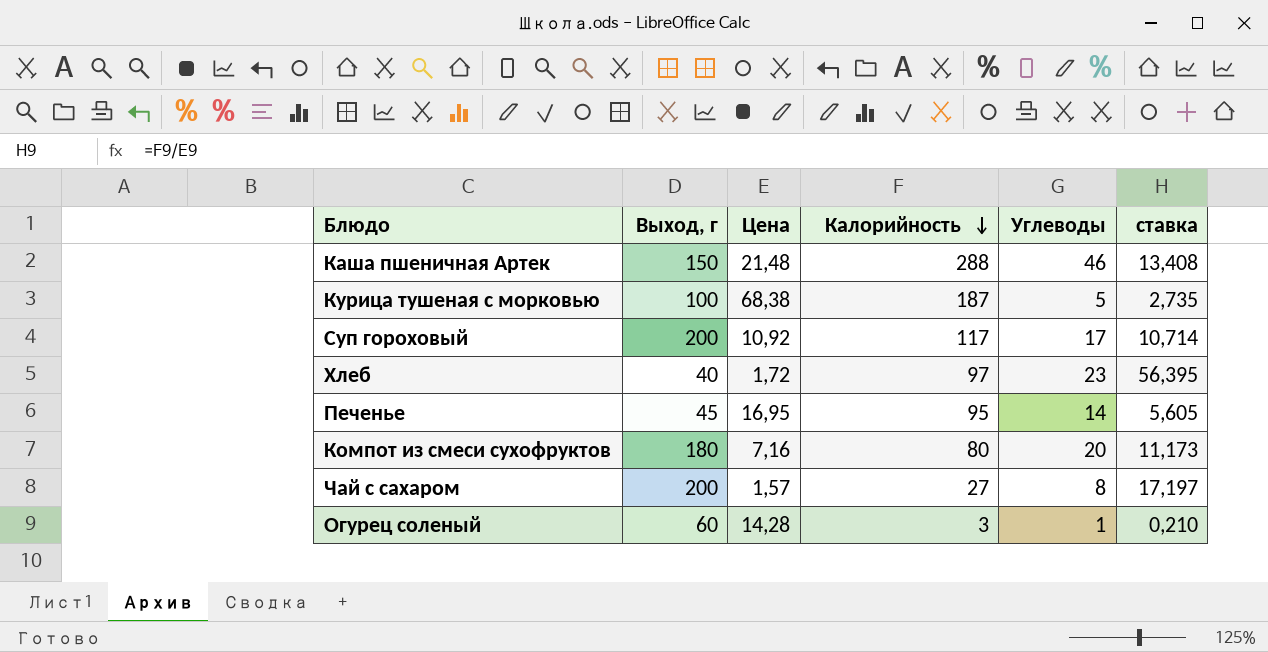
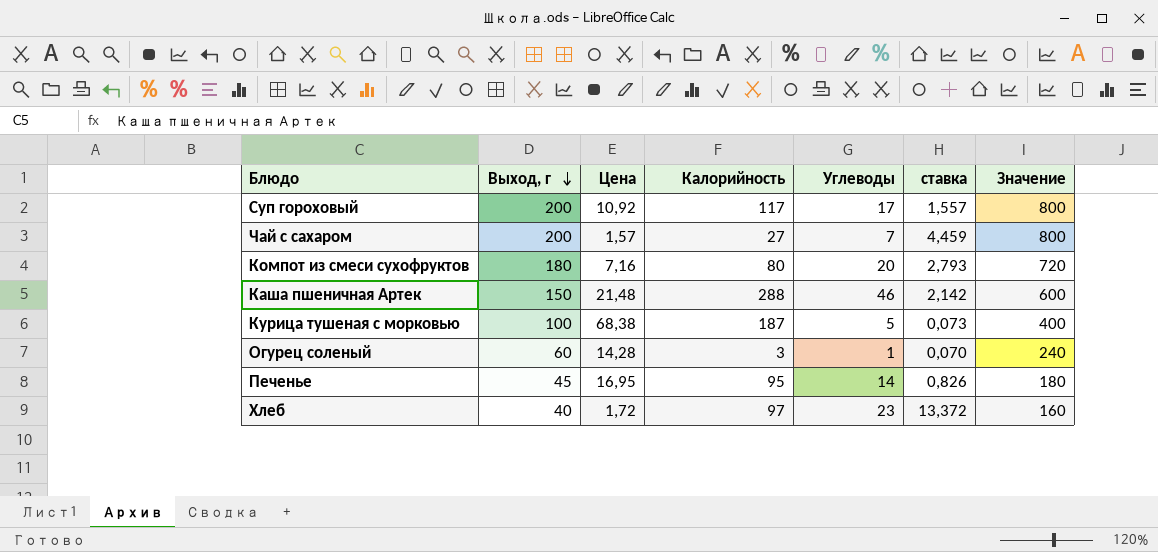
row order: Калорийность descending -> Выход, г descending
column ставка | formula: [Калорийность] / [Цена] -> [Углеводы] / [Цена]
column Значение | formula: none -> [Выход, г] * 4
Чай с сахаром | Углеводы: 8 -> 7

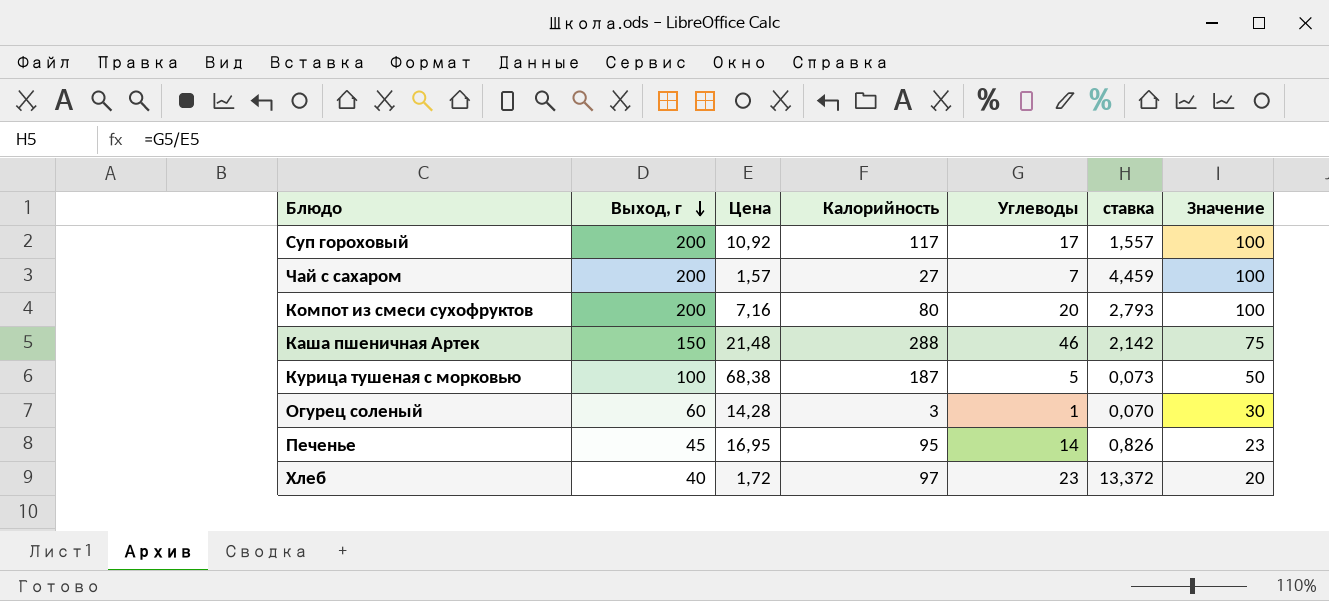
column Значение | formula: [Выход, г] * 4 -> [Выход, г] * 0,5
Компот из смеси сухофруктов | Выход, г: 180 -> 200

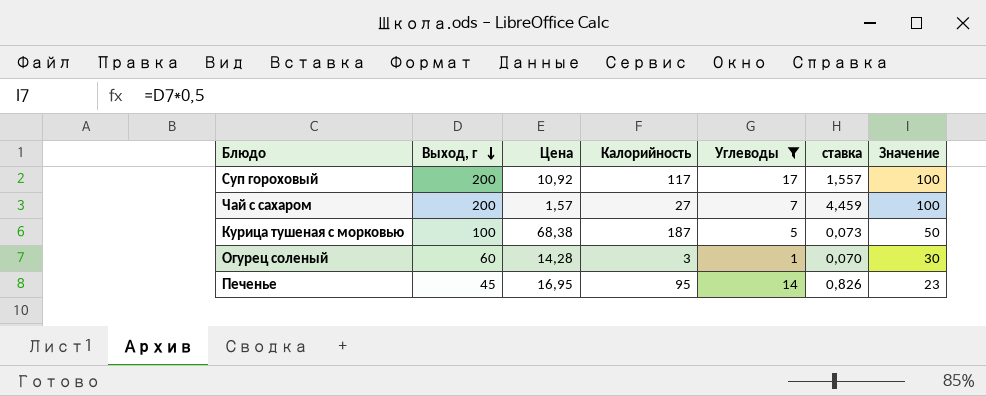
filter: none -> Углеводы <= 17

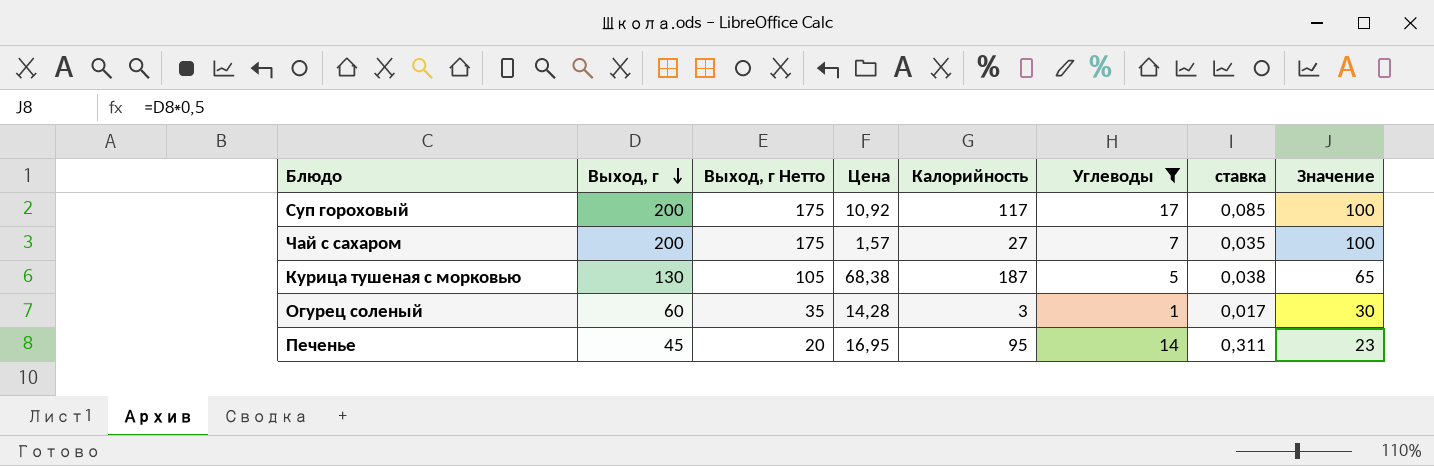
column Выход, г Нетто | formula: none -> [Выход, г] - 25
column ставка | formula: [Углеводы] / [Цена] -> [Углеводы] / [Выход, г]
Курица тушеная с морковью | Выход, г: 100 -> 130
Курица тушеная с морковью | Значение: 50 -> 65

